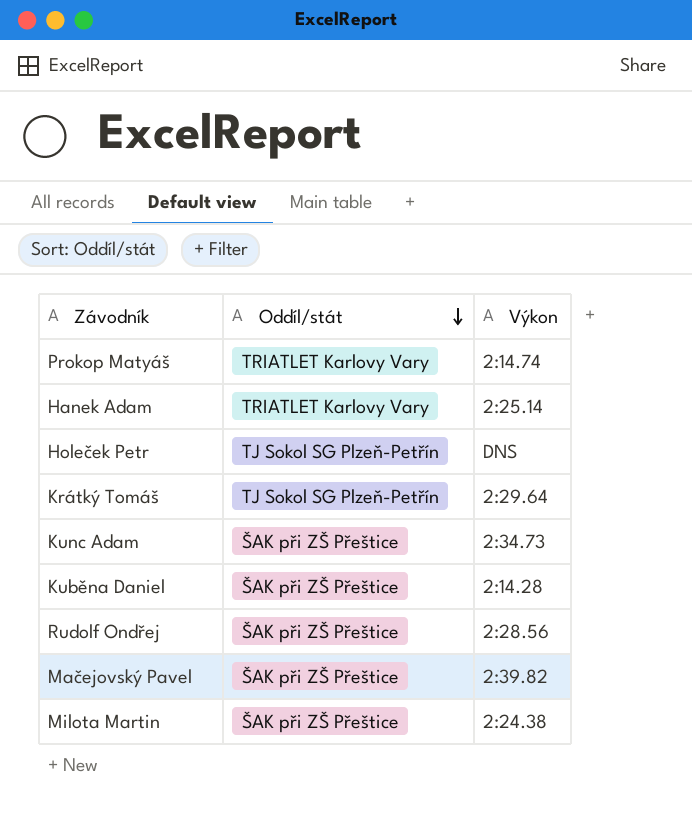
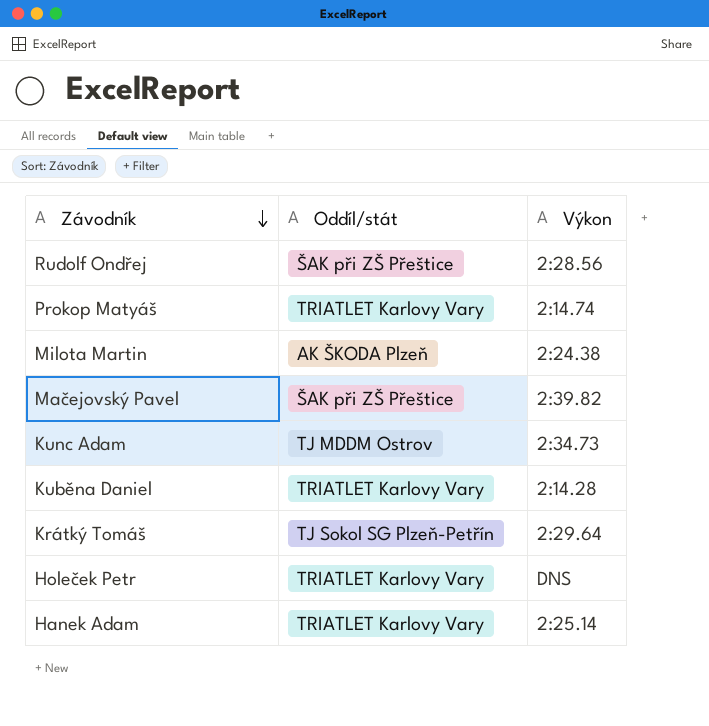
row order: Oddíl/stát descending -> Závodník descending
Milota Martin | Oddíl/stát: ŠAK při ZŠ Přeštice -> AK ŠKODA Plzeň
Kunc Adam | Oddíl/stát: ŠAK při ZŠ Přeštice -> TJ MDDM Ostrov
Kuběna Daniel | Oddíl/stát: ŠAK při ZŠ Přeštice -> TRIATLET Karlovy Vary
Holeček Petr | Oddíl/stát: TJ Sokol SG Plzeň-Petřín -> TRIATLET Karlovy Vary

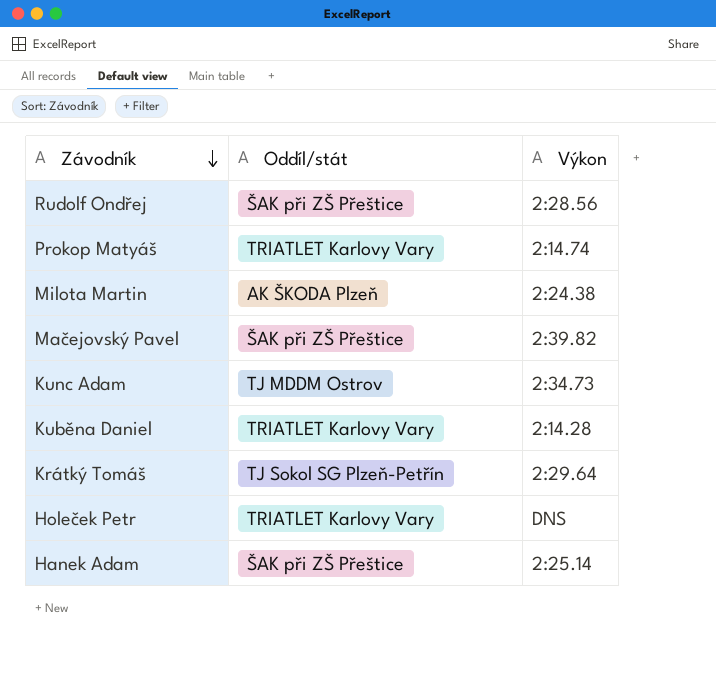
Hanek Adam | Oddíl/stát: TRIATLET Karlovy Vary -> ŠAK při ZŠ Přeštice

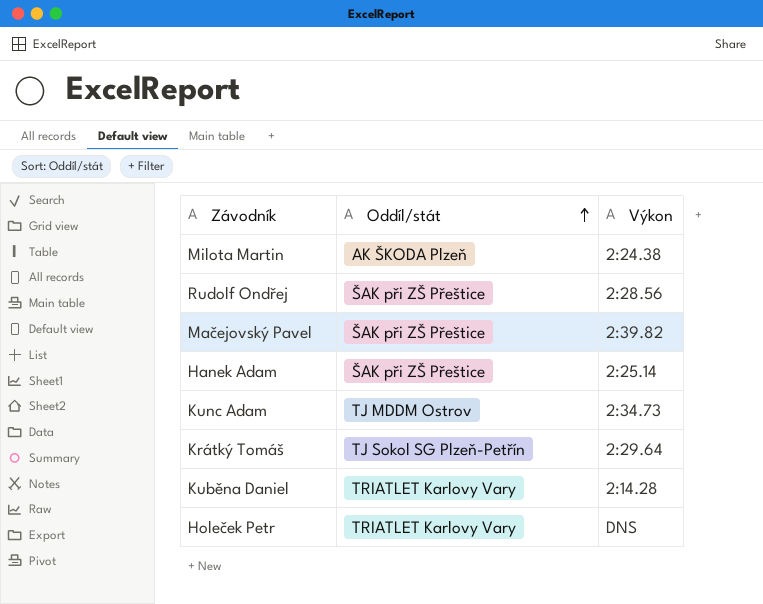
row order: Závodník descending -> Oddíl/stát ascending
row Prokop Matyáš: TRIATLET Karlovy Vary | 2:14.74 -> none

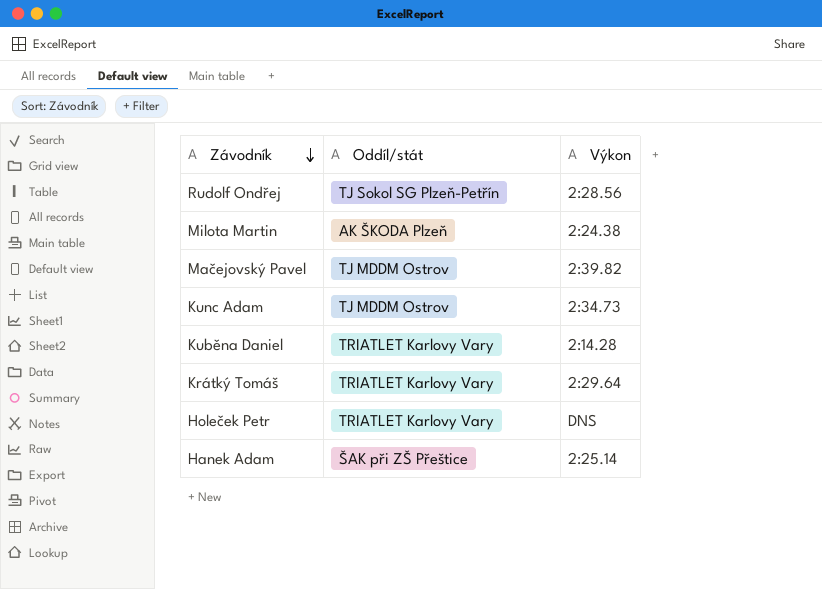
row order: Oddíl/stát ascending -> Závodník descending
Rudolf Ondřej | Oddíl/stát: ŠAK při ZŠ Přeštice -> TJ Sokol SG Plzeň-Petřín
Mačejovský Pavel | Oddíl/stát: ŠAK při ZŠ Přeštice -> TJ MDDM Ostrov
Krátký Tomáš | Oddíl/stát: TJ Sokol SG Plzeň-Petřín -> TRIATLET Karlovy Vary

